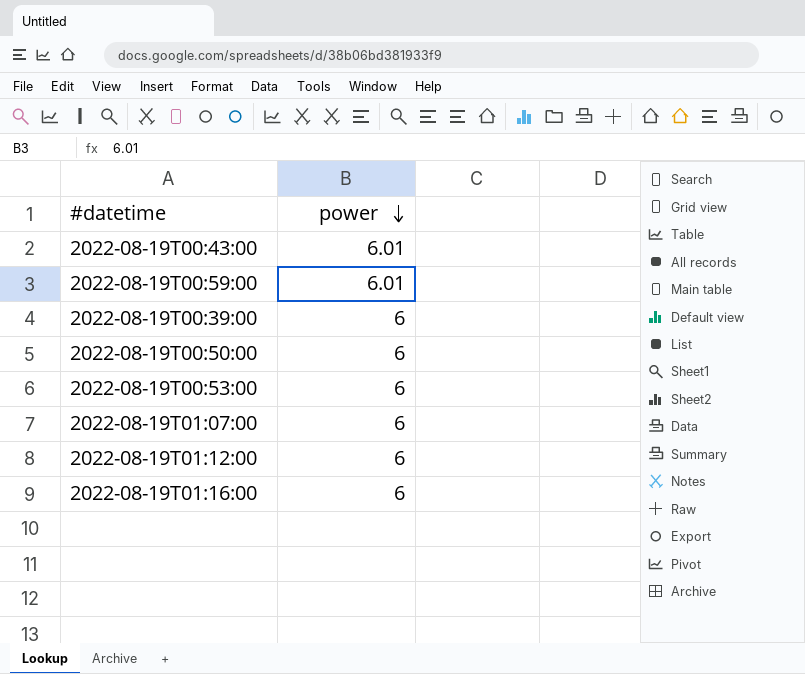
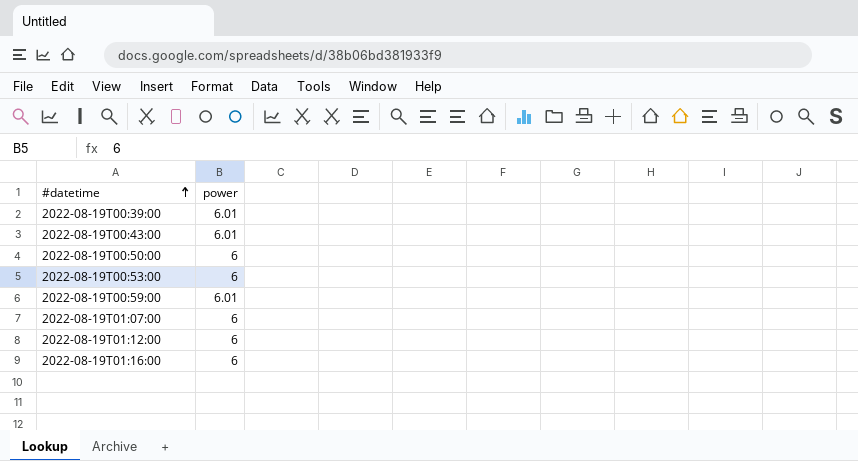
row order: power descending -> #datetime ascending
2022-08-19T00:39:00 | power: 6 -> 6.01

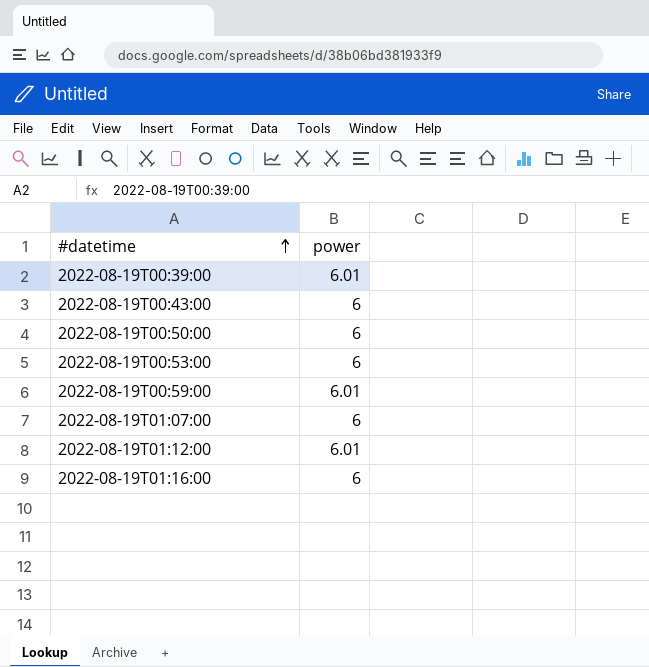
2022-08-19T00:43:00 | power: 6.01 -> 6
2022-08-19T01:12:00 | power: 6 -> 6.01

